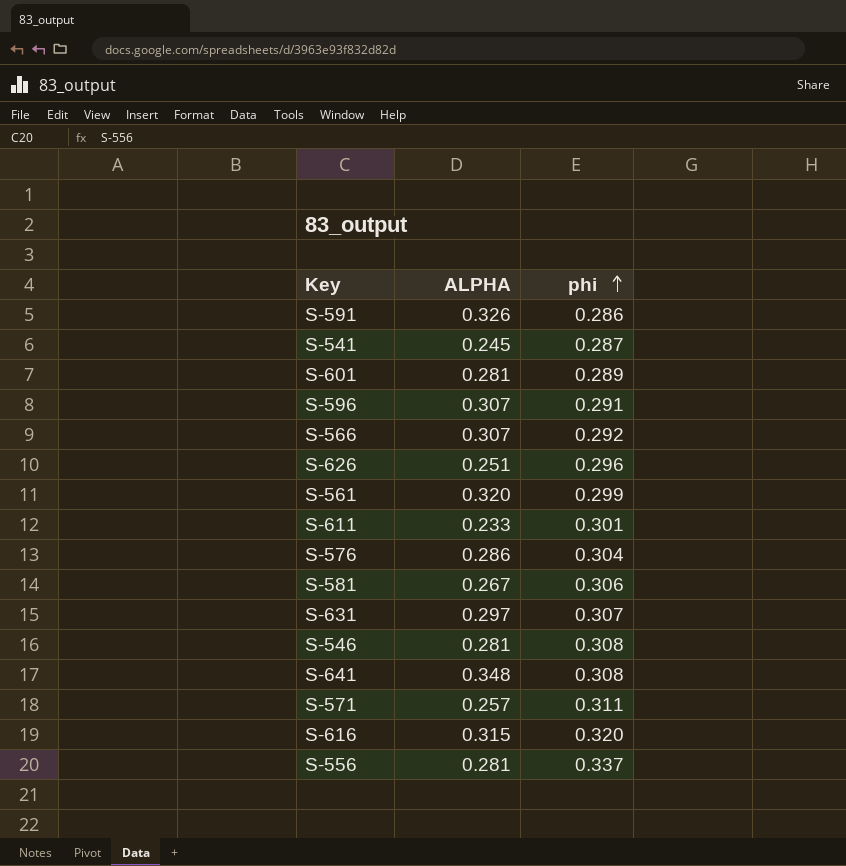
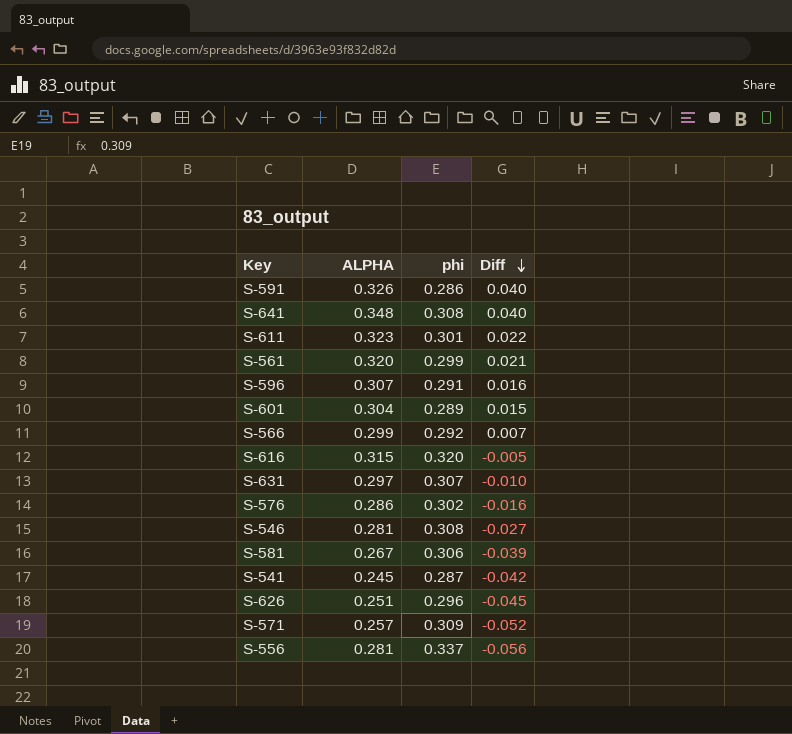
row order: phi ascending -> Diff descending
column Diff | formula: none -> [ALPHA] - [phi]
S-611 | ALPHA: 0.233 -> 0.323
S-601 | ALPHA: 0.281 -> 0.304
S-566 | ALPHA: 0.307 -> 0.299
S-576 | phi: 0.304 -> 0.302
S-571 | phi: 0.311 -> 0.309

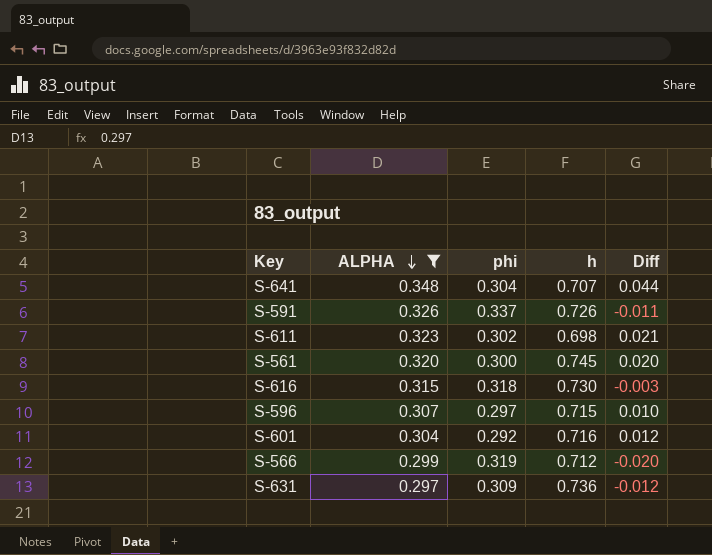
filter: none -> ALPHA >= 0.297
row order: Diff descending -> ALPHA descending
column h | position: none -> 4
S-641 | phi: 0.308 -> 0.304
S-641 | Diff: 0.040 -> 0.044
S-591 | phi: 0.286 -> 0.337
S-591 | Diff: 0.040 -> -0.011
S-611 | phi: 0.301 -> 0.302
S-611 | Diff: 0.022 -> 0.021
S-561 | phi: 0.299 -> 0.300
S-561 | Diff: 0.021 -> 0.020
S-616 | phi: 0.320 -> 0.318
S-616 | Diff: -0.005 -> -0.003
S-596 | phi: 0.291 -> 0.297
S-596 | Diff: 0.016 -> 0.010
S-601 | phi: 0.289 -> 0.292
S-601 | Diff: 0.015 -> 0.012
S-566 | phi: 0.292 -> 0.319
S-566 | Diff: 0.007 -> -0.020
S-631 | phi: 0.307 -> 0.309
S-631 | Diff: -0.010 -> -0.012

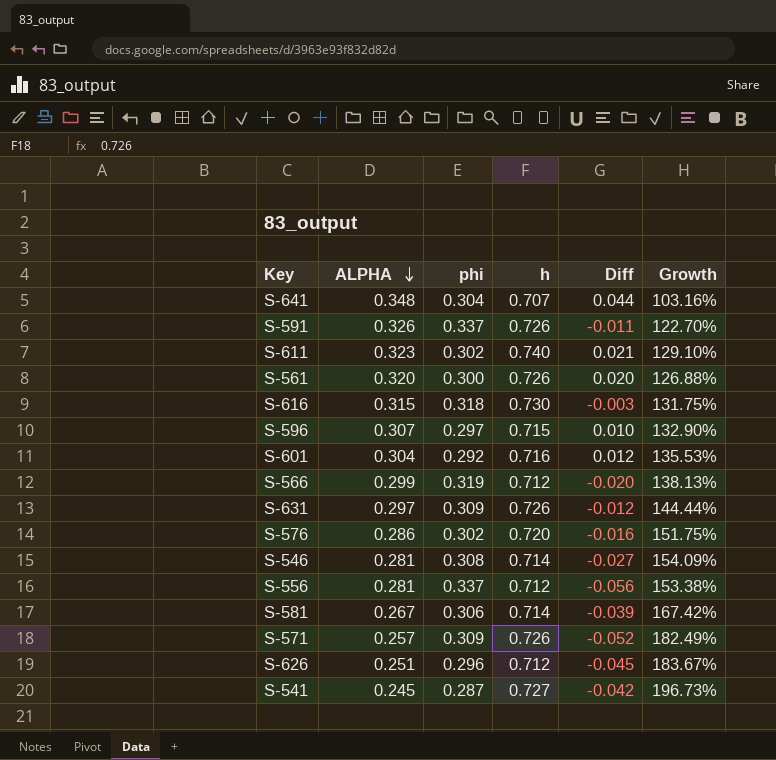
filter: ALPHA >= 0.297 -> none
column Growth | formula: none -> ([h] - [ALPHA]) / [ALPHA]
S-611 | h: 0.698 -> 0.740
S-561 | h: 0.745 -> 0.726
S-631 | h: 0.736 -> 0.726

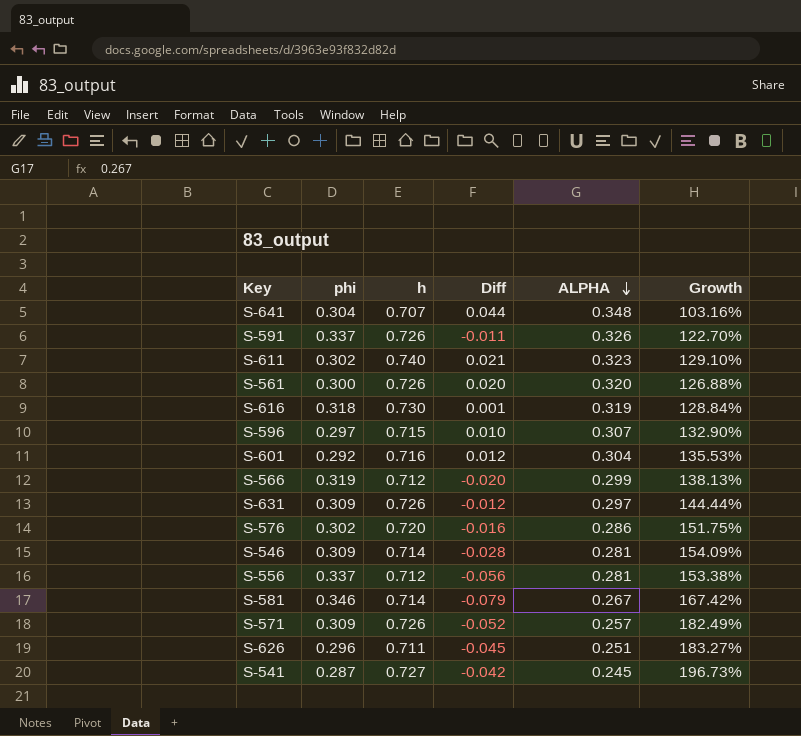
column ALPHA | position: 2 -> 5
S-616 | Diff: -0.003 -> 0.001
S-616 | ALPHA: 0.315 -> 0.319
S-616 | Growth: 131.75% -> 128.84%
S-546 | phi: 0.308 -> 0.309
S-546 | Diff: -0.027 -> -0.028
S-581 | phi: 0.306 -> 0.346
S-581 | Diff: -0.039 -> -0.079
S-626 | h: 0.712 -> 0.711
S-626 | Growth: 183.67% -> 183.27%

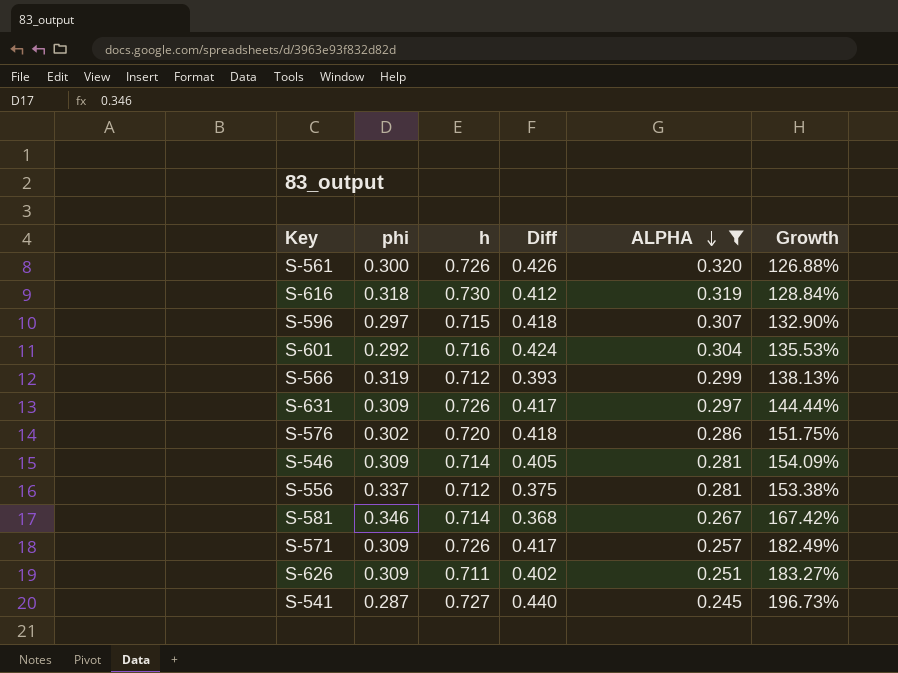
filter: none -> ALPHA <= 0.320
column Diff | formula: [ALPHA] - [phi] -> [h] - [phi]
S-626 | phi: 0.296 -> 0.309

